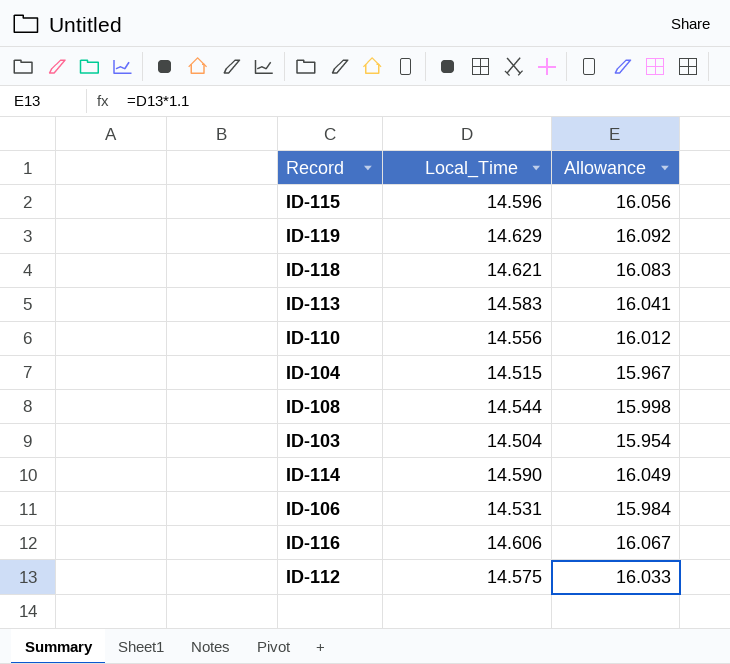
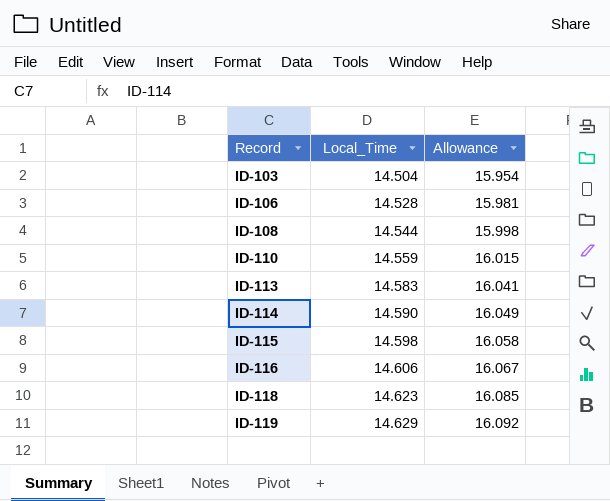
row order: none -> Record ascending
row ID-104: 14.515 | 15.967 -> none
row ID-112: 14.575 | 16.033 -> none
ID-106 | Local_Time: 14.531 -> 14.528
ID-106 | Allowance: 15.984 -> 15.981
ID-110 | Local_Time: 14.556 -> 14.559
ID-110 | Allowance: 16.012 -> 16.015
ID-115 | Local_Time: 14.596 -> 14.598
ID-115 | Allowance: 16.056 -> 16.058
ID-118 | Local_Time: 14.621 -> 14.623
ID-118 | Allowance: 16.083 -> 16.085

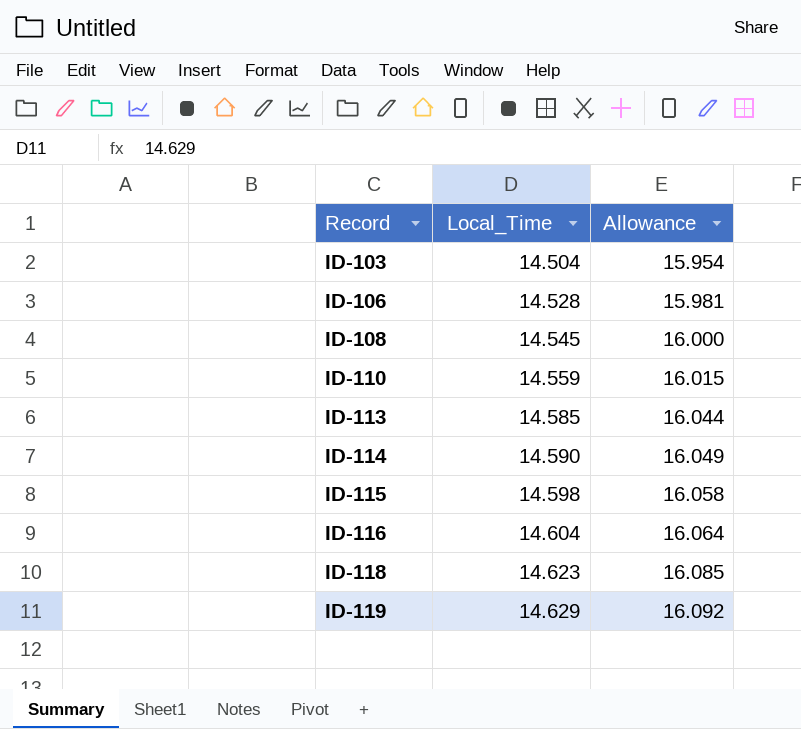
ID-108 | Local_Time: 14.544 -> 14.545
ID-108 | Allowance: 15.998 -> 16.000
ID-113 | Local_Time: 14.583 -> 14.585
ID-113 | Allowance: 16.041 -> 16.044
ID-116 | Local_Time: 14.606 -> 14.604
ID-116 | Allowance: 16.067 -> 16.064

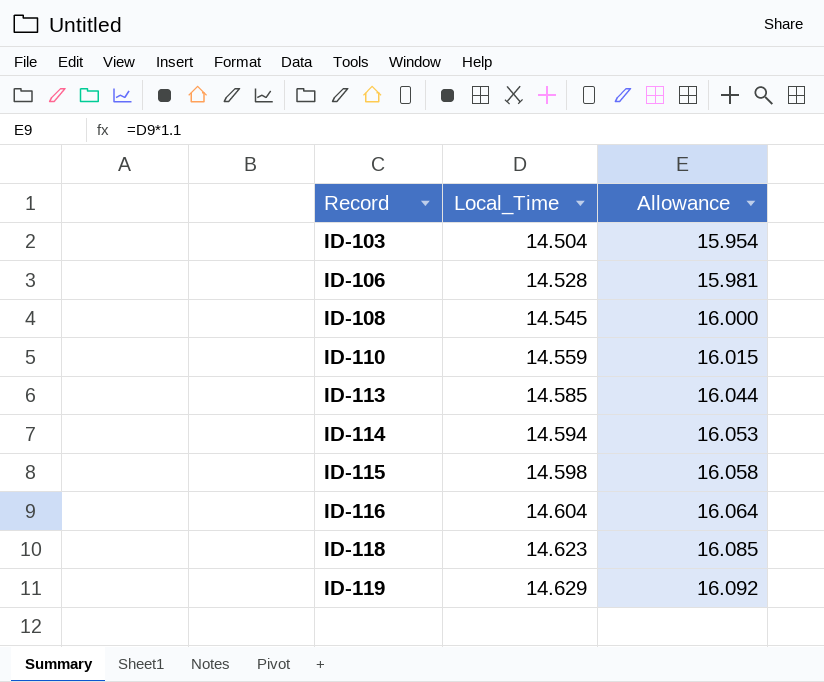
ID-114 | Local_Time: 14.590 -> 14.594
ID-114 | Allowance: 16.049 -> 16.053

